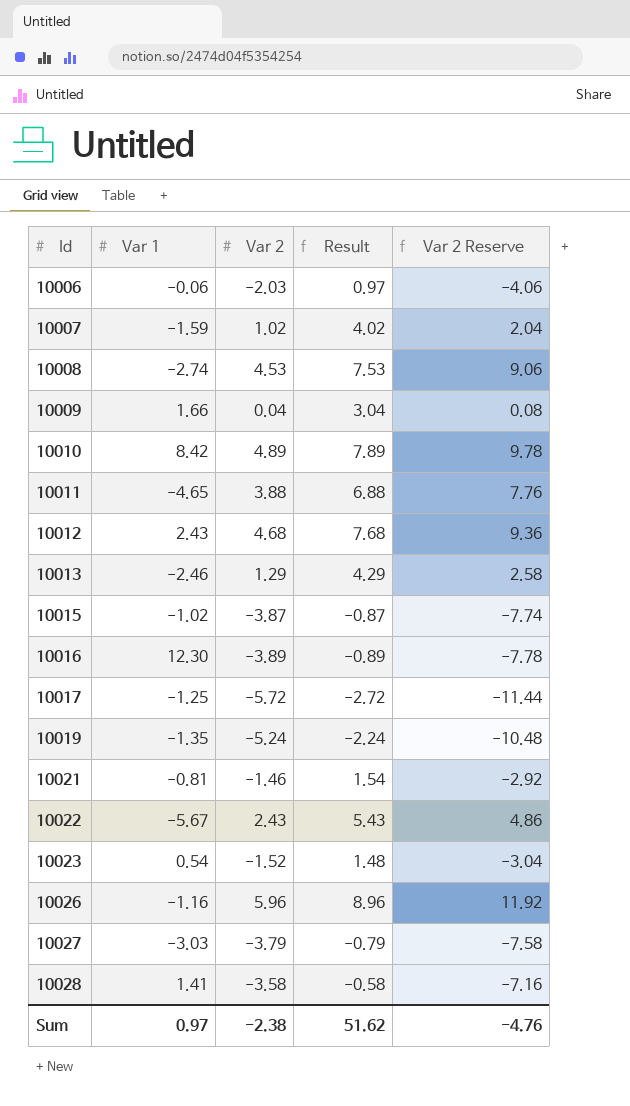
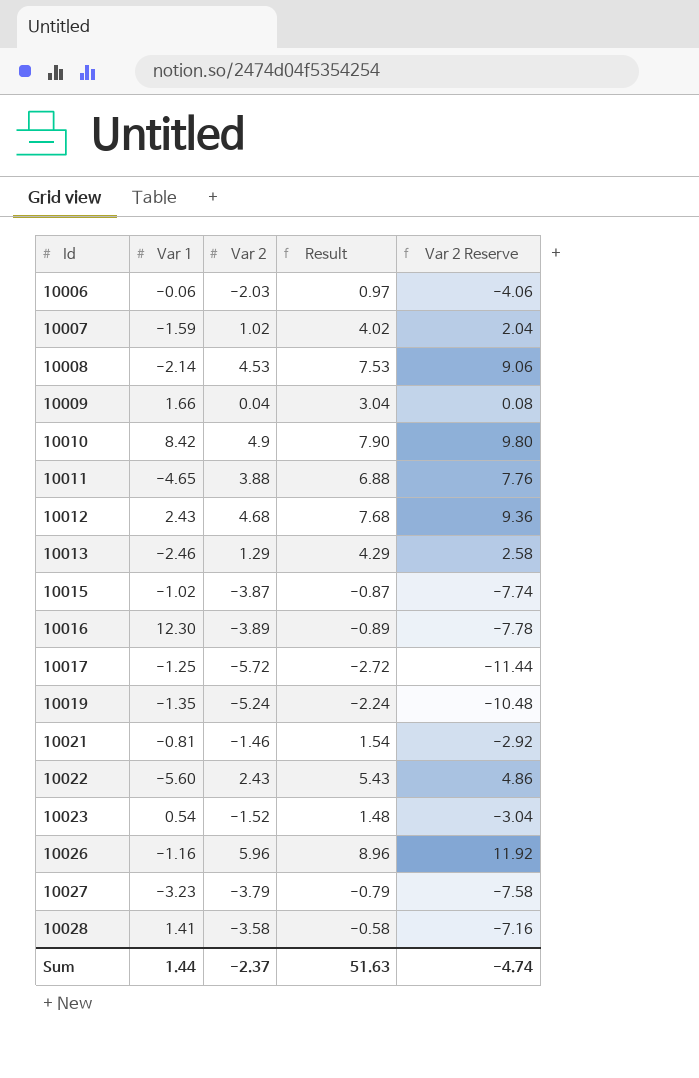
10008 | Var 1: -2.74 -> -2.14
10010 | Var 2: 4.89 -> 4.9
10010 | Result: 7.89 -> 7.90
10010 | Var 2 Reserve: 9.78 -> 9.80
10022 | Var 1: -5.67 -> -5.60
10027 | Var 1: -3.03 -> -3.23
Sum | Var 1: 0.97 -> 1.44
Sum | Var 2: -2.38 -> -2.37
Sum | Result: 51.62 -> 51.63
Sum | Var 2 Reserve: -4.76 -> -4.74

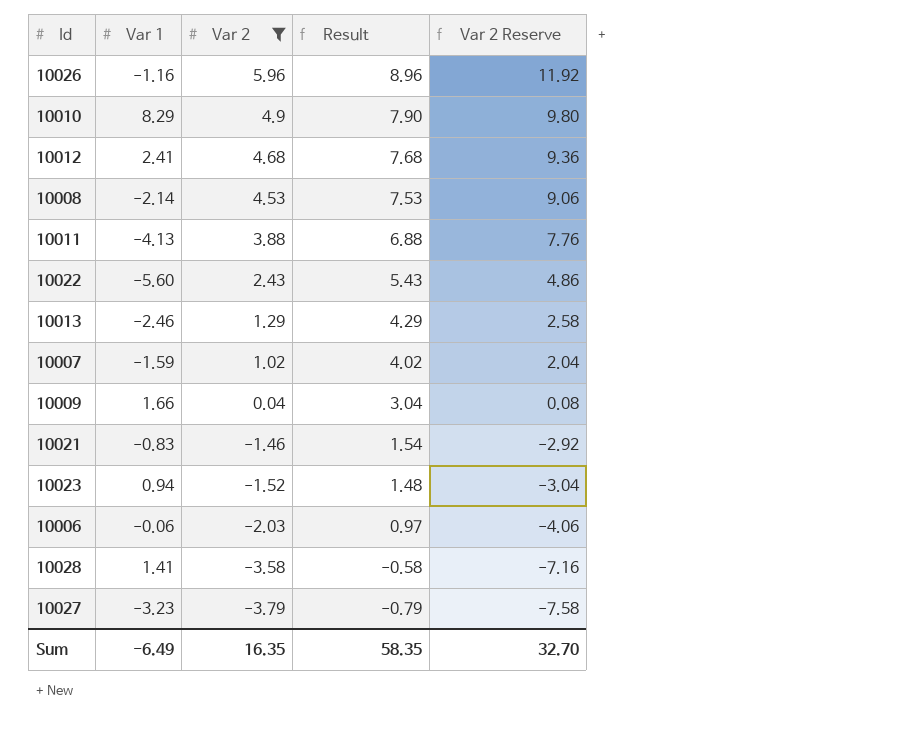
filter: none -> Var 2 >= -3.79
row order: Id ascending -> Var 2 descending
10010 | Var 1: 8.42 -> 8.29
10012 | Var 1: 2.43 -> 2.41
10011 | Var 1: -4.65 -> -4.13
10021 | Var 1: -0.81 -> -0.83
10023 | Var 1: 0.54 -> 0.94
Sum | Var 1: 1.44 -> -6.49
Sum | Var 2: -2.37 -> 16.35
Sum | Result: 51.63 -> 58.35
Sum | Var 2 Reserve: -4.74 -> 32.70

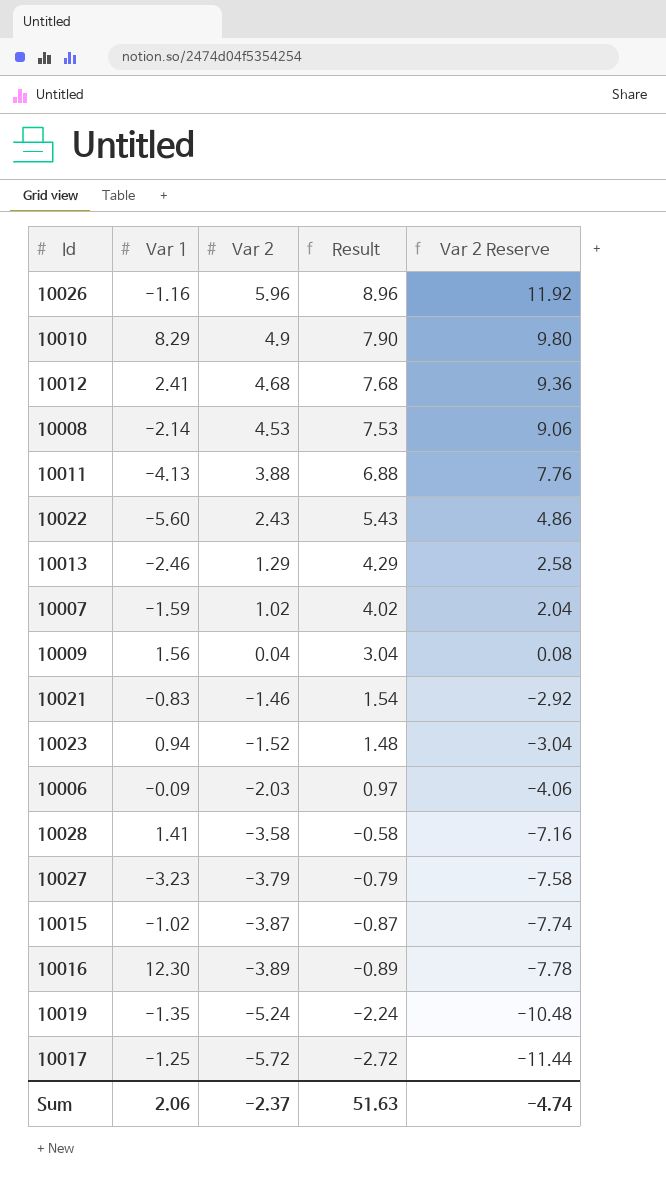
filter: Var 2 >= -3.79 -> none
10009 | Var 1: 1.66 -> 1.56
10006 | Var 1: -0.06 -> -0.09
Sum | Var 1: -6.49 -> 2.06
Sum | Var 2: 16.35 -> -2.37
Sum | Result: 58.35 -> 51.63
Sum | Var 2 Reserve: 32.70 -> -4.74

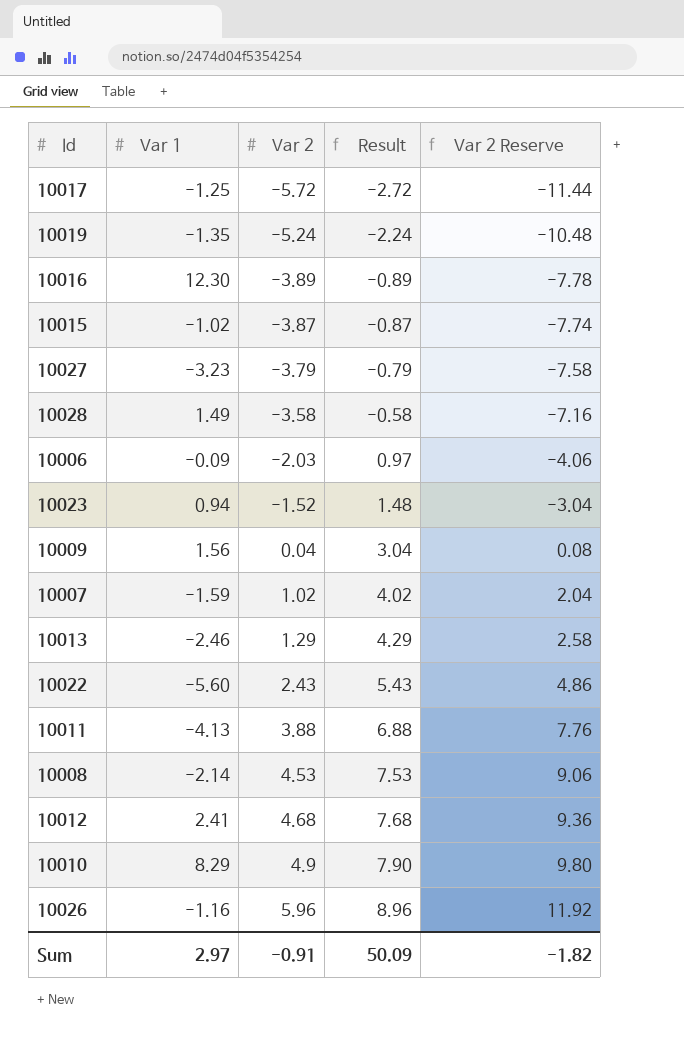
row order: Var 2 descending -> Var 2 ascending
row 10021: -0.83 | -1.46 | 1.54 | -2.92 -> none
10028 | Var 1: 1.41 -> 1.49
Sum | Var 1: 2.06 -> 2.97
Sum | Var 2: -2.37 -> -0.91
Sum | Result: 51.63 -> 50.09
Sum | Var 2 Reserve: -4.74 -> -1.82

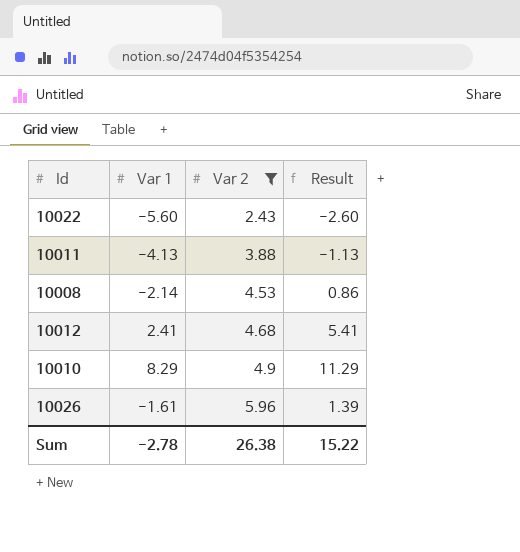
filter: none -> Var 2 >= 2.43
column Var 2 Reserve | formula: [Var 2] * 2 -> none
column Result | formula: [Var 2] + 3 -> [Var 1] + 3
10026 | Var 1: -1.16 -> -1.61
Sum | Var 1: 2.97 -> -2.78
Sum | Var 2: -0.91 -> 26.38
Sum | Result: 50.09 -> 15.22

